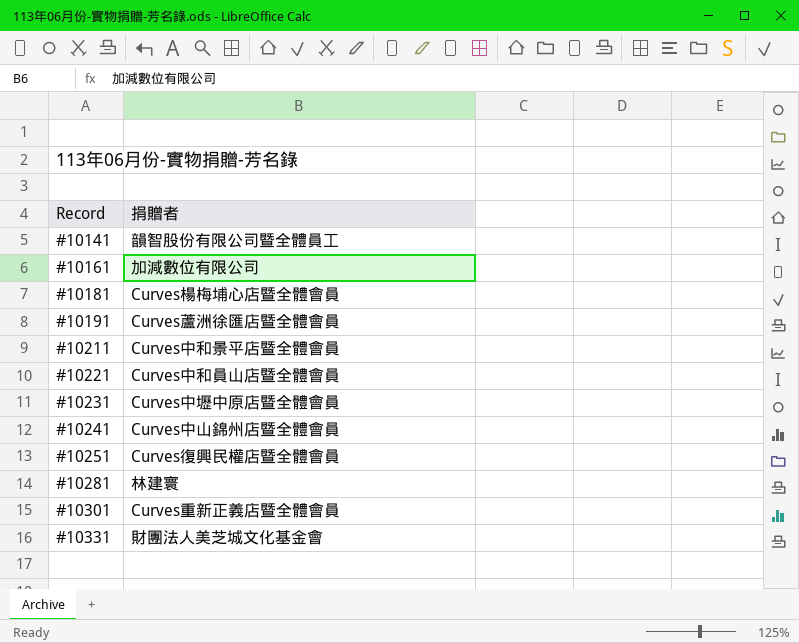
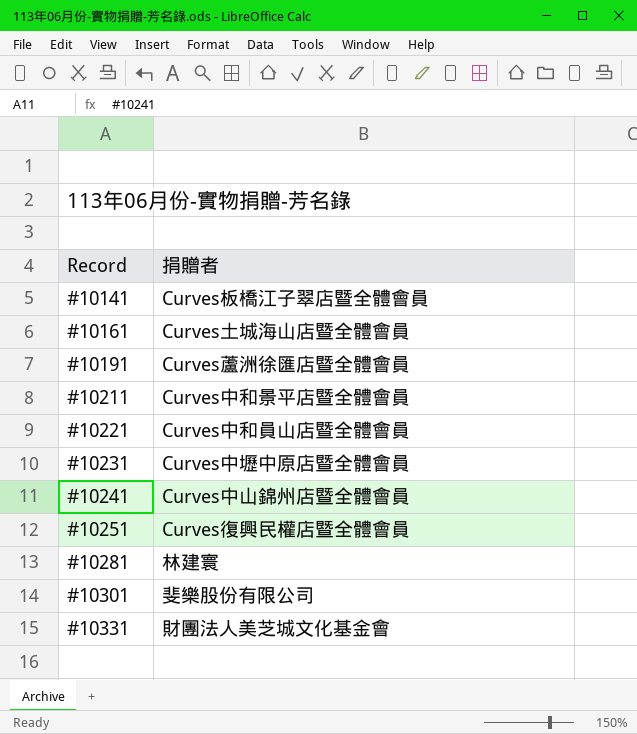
row #10181: Curves楊梅埔心店暨全體會員 -> none
#10141 | 捐贈者: 韻智股份有限公司暨全體員工 -> Curves板橋江子翠店暨全體會員
#10161 | 捐贈者: 加減數位有限公司 -> Curves土城海山店暨全體會員
#10301 | 捐贈者: Curves重新正義店暨全體會員 -> 斐樂股份有限公司

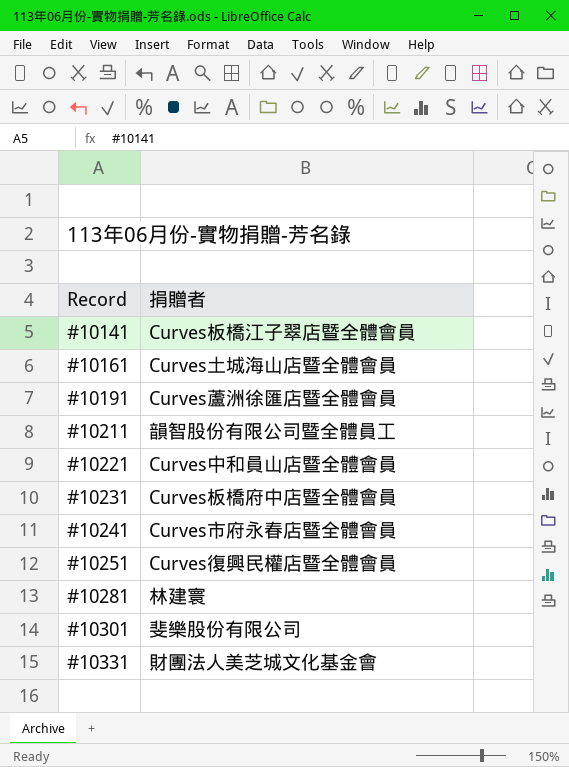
#10211 | 捐贈者: Curves中和景平店暨全體會員 -> 韻智股份有限公司暨全體員工
#10231 | 捐贈者: Curves中壢中原店暨全體會員 -> Curves板橋府中店暨全體會員
#10241 | 捐贈者: Curves中山錦州店暨全體會員 -> Curves市府永春店暨全體會員

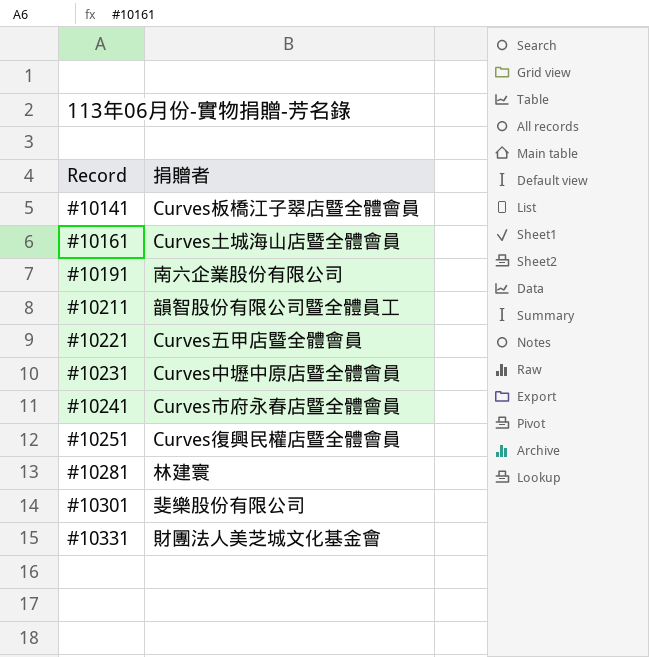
#10191 | 捐贈者: Curves蘆洲徐匯店暨全體會員 -> 南六企業股份有限公司
#10221 | 捐贈者: Curves中和員山店暨全體會員 -> Curves五甲店暨全體會員
#10231 | 捐贈者: Curves板橋府中店暨全體會員 -> Curves中壢中原店暨全體會員

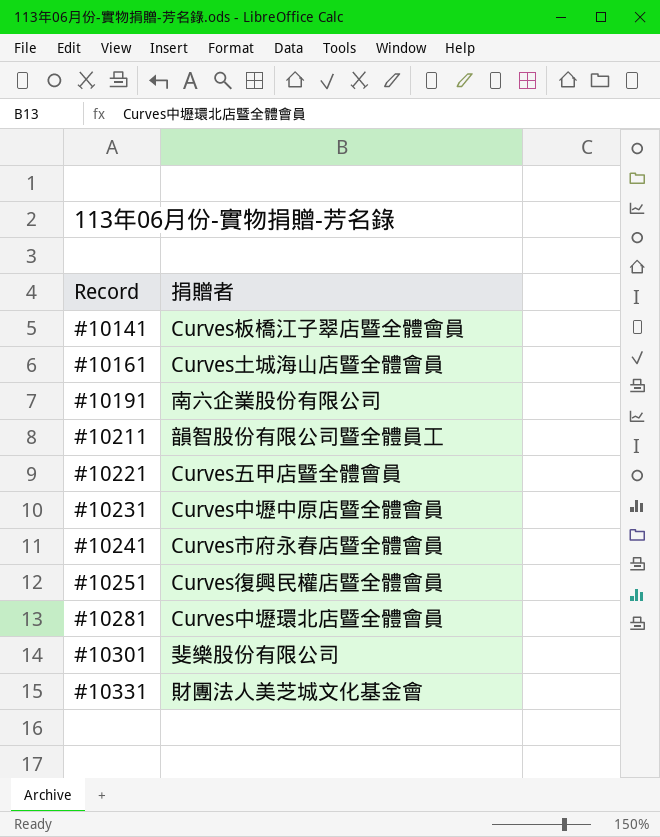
#10281 | 捐贈者: 林建寰 -> Curves中壢環北店暨全體會員

